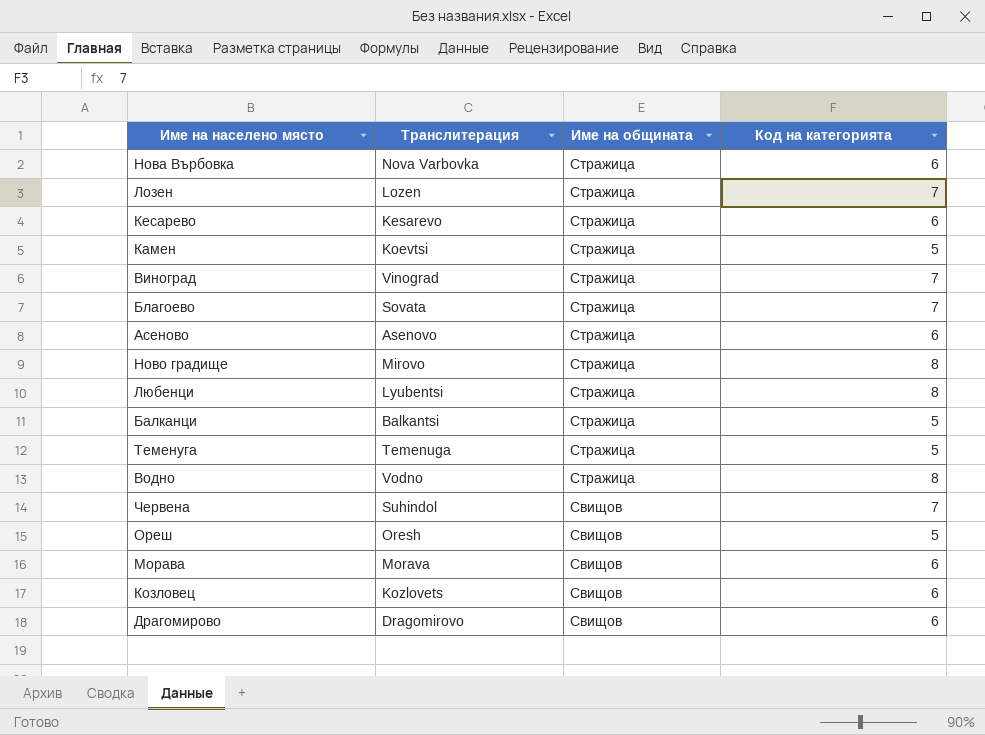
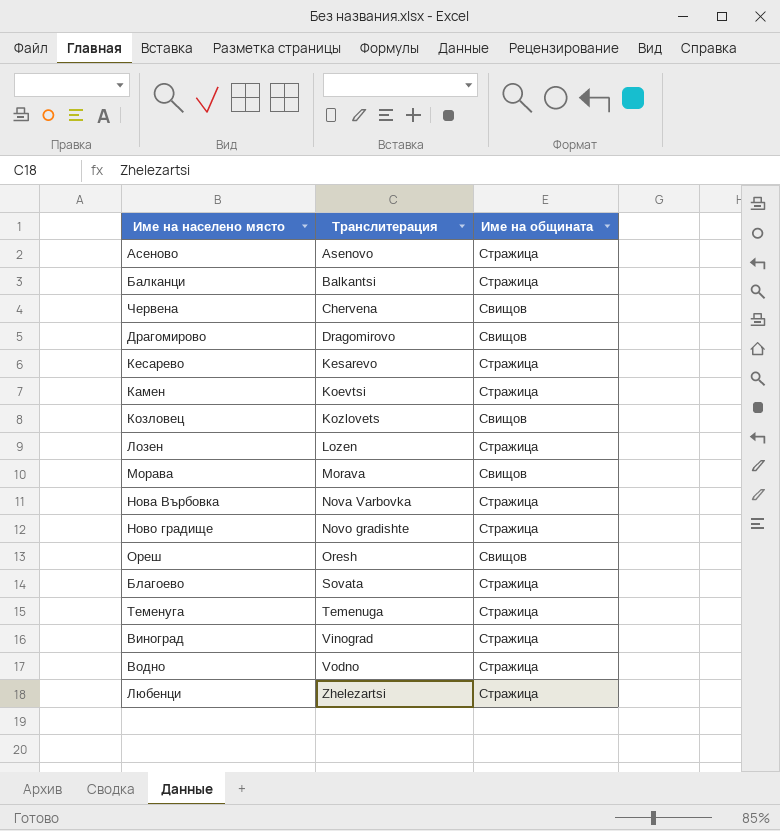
row order: Име на общината descending -> Транслитерация ascending
column Код на категорията | position: 4 -> none
Червена | Транслитерация: Suhindol -> Chervena
Ново градище | Транслитерация: Mirovo -> Novo gradishte
Любенци | Транслитерация: Lyubentsi -> Zhelezartsi

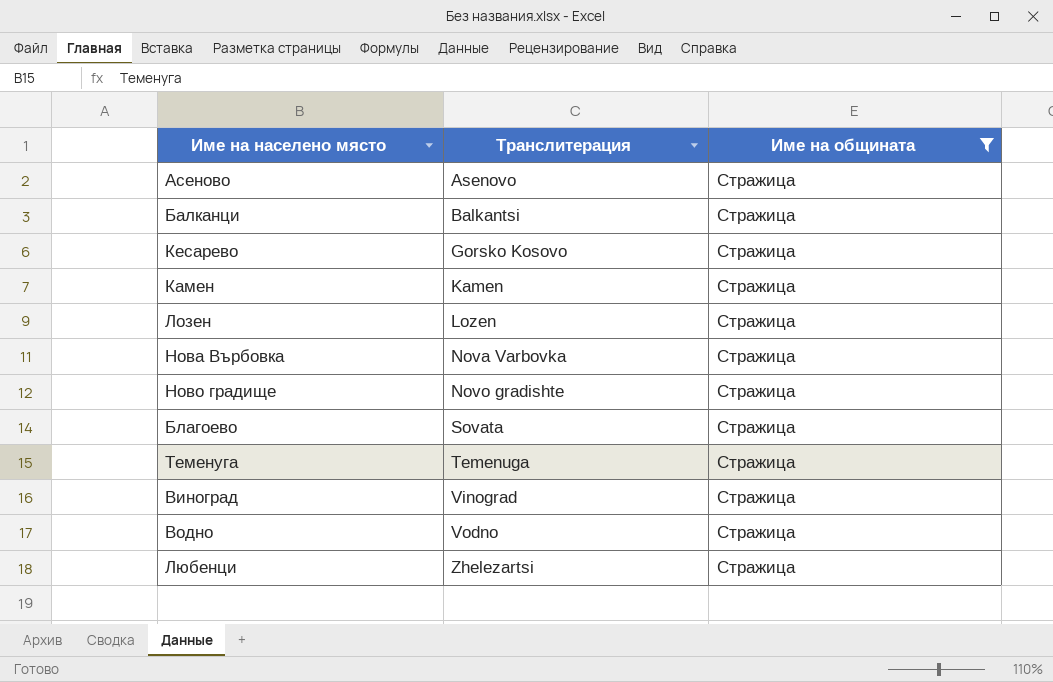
filter: none -> Име на общината = Стражица
Кесарево | Транслитерация: Kesarevo -> Gorsko Kosovo
Камен | Транслитерация: Koevtsi -> Kamen

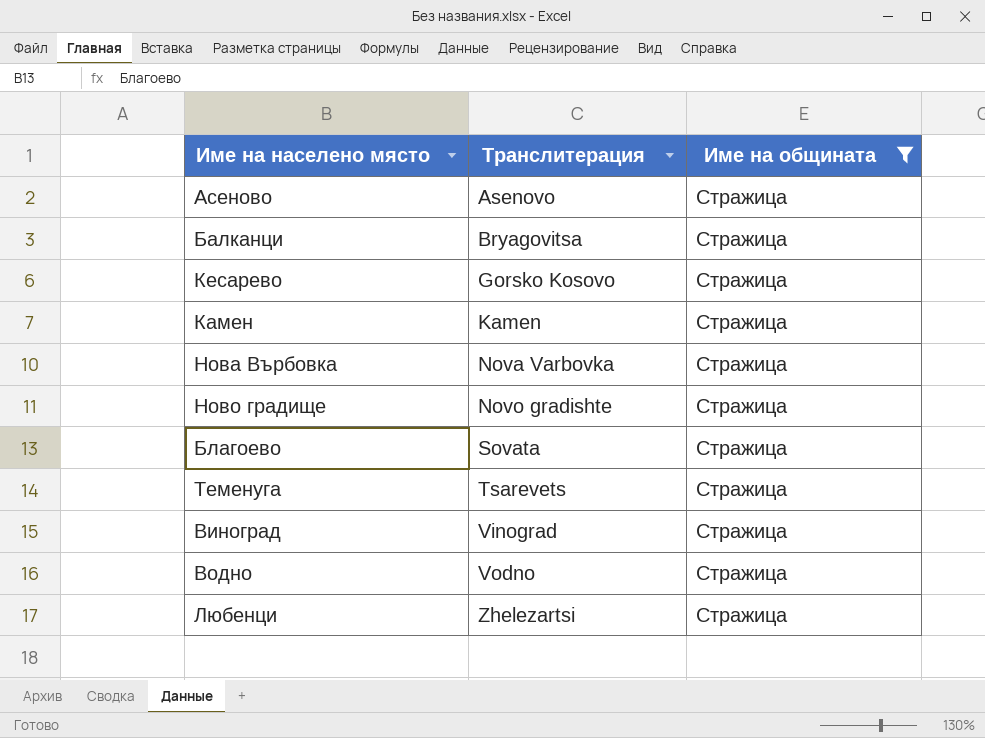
row Лозен: Lozen | Стражица -> none
Балканци | Транслитерация: Balkantsi -> Bryagovitsa
Теменуга | Транслитерация: Temenuga -> Tsarevets

